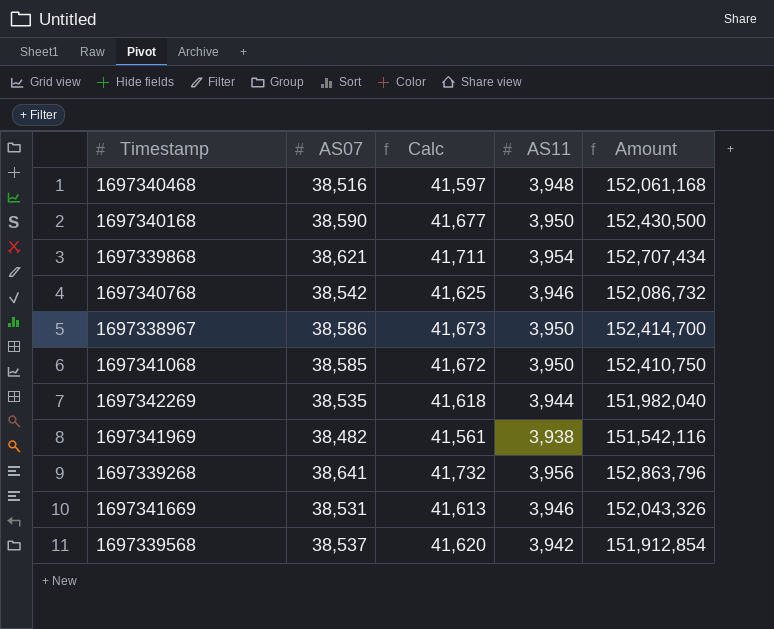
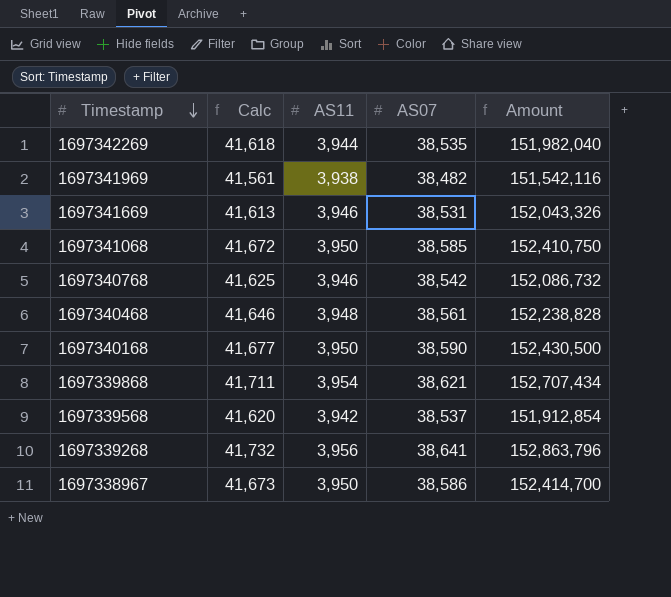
row order: none -> Timestamp descending
column AS07 | position: 2 -> 4
1697340468 | Calc: 41,597 -> 41,646
1697340468 | AS07: 38,516 -> 38,561
1697340468 | Amount: 152,061,168 -> 152,238,828

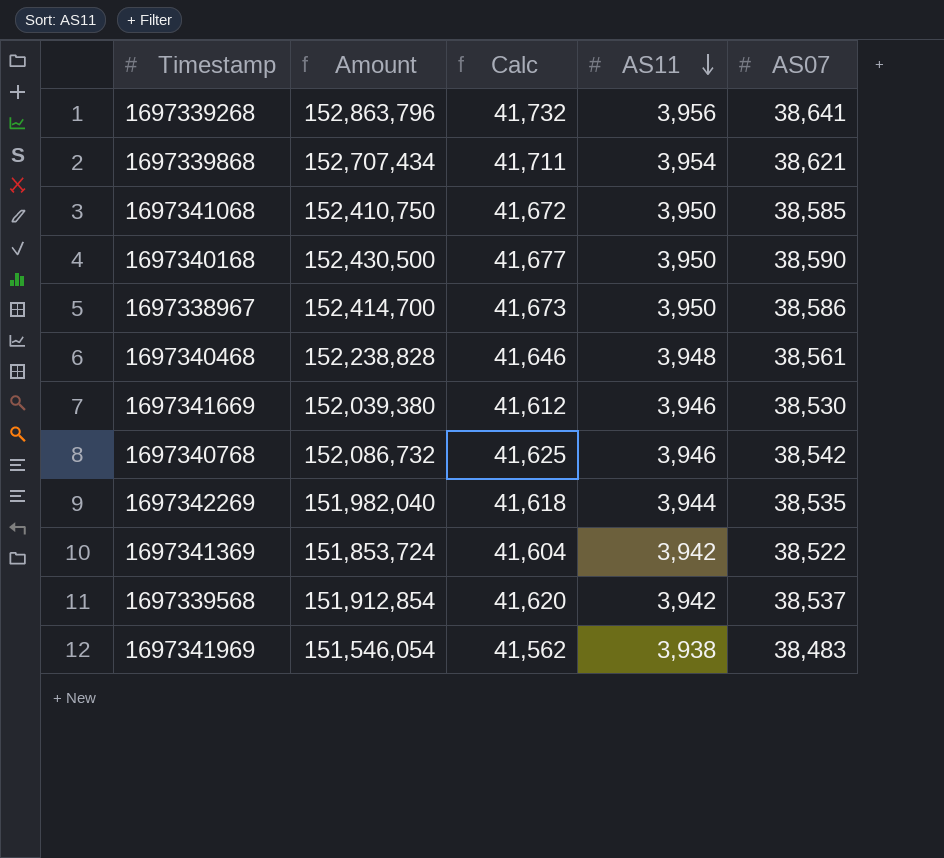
row order: Timestamp descending -> AS11 descending
column Amount | position: 5 -> 2
1697341669 | Amount: 152,043,326 -> 152,039,380
1697341669 | Calc: 41,613 -> 41,612
1697341669 | AS07: 38,531 -> 38,530
row 1697341369: none -> 151,853,724 | 41,604 | 3,942 | 38,522
1697341969 | Amount: 151,542,116 -> 151,546,054
1697341969 | Calc: 41,561 -> 41,562
1697341969 | AS07: 38,482 -> 38,483

